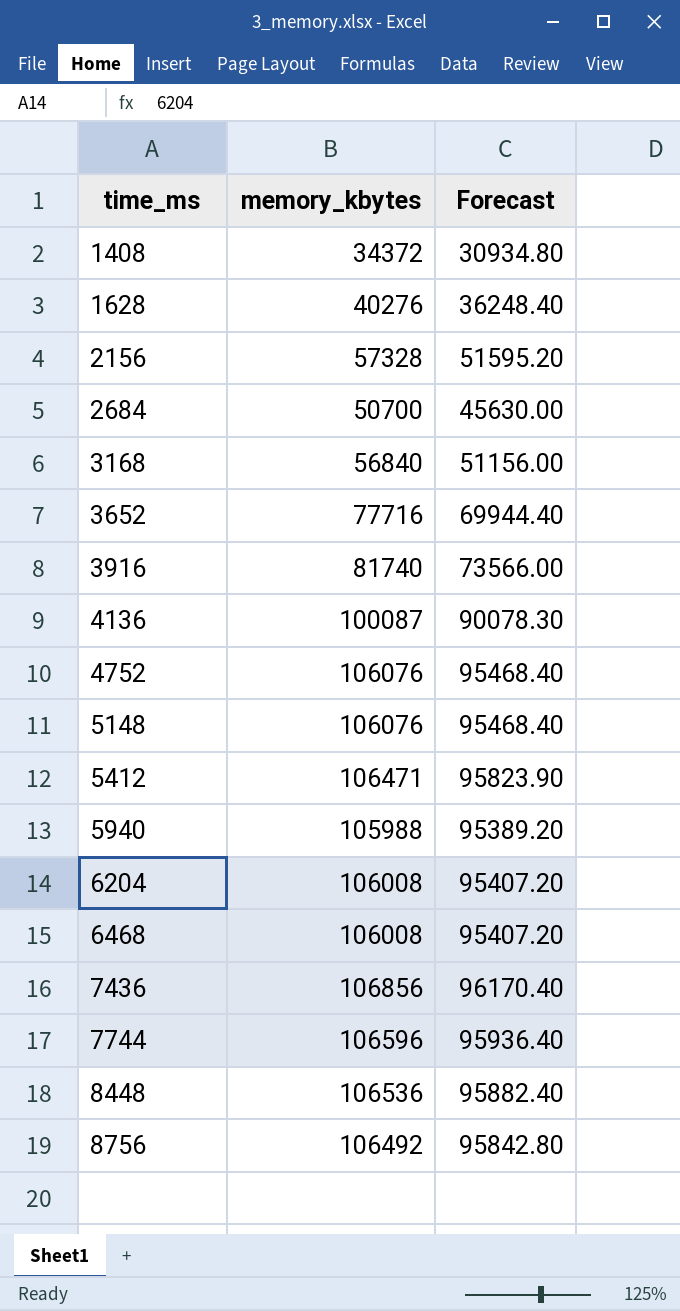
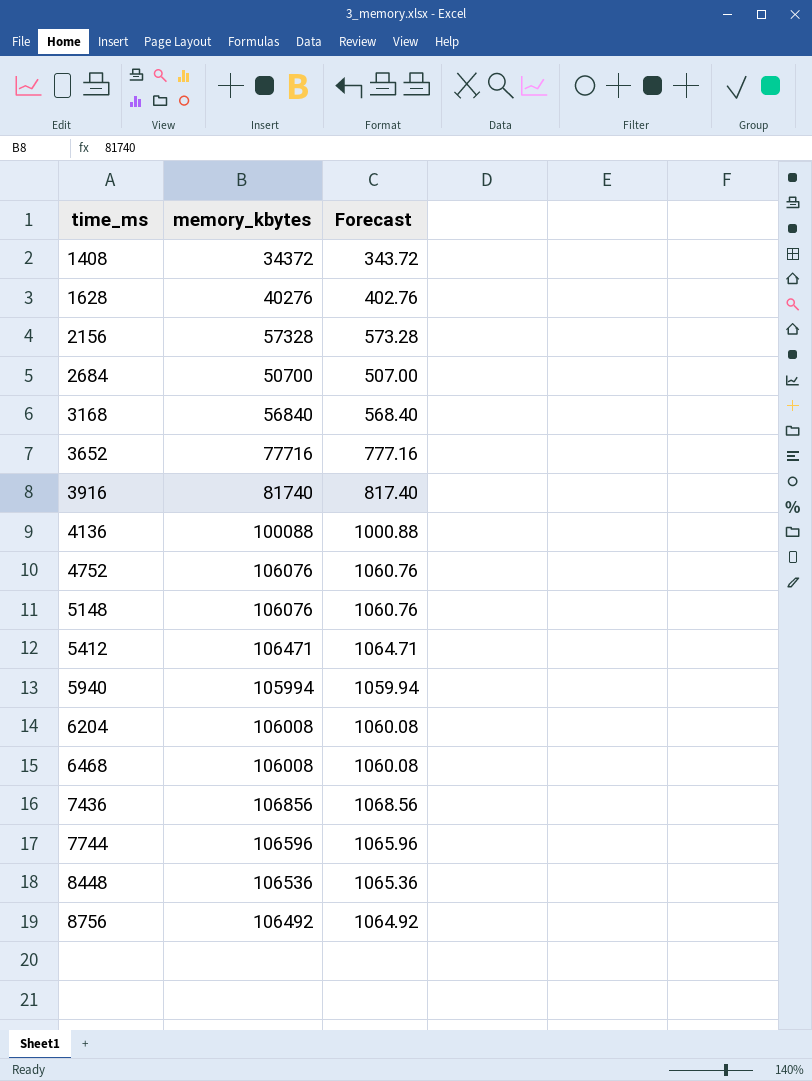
column Forecast | formula: [memory_kbytes] * 0.9 -> [memory_kbytes] * 0.01
4136 | memory_kbytes: 100087 -> 100088
5940 | memory_kbytes: 105988 -> 105994

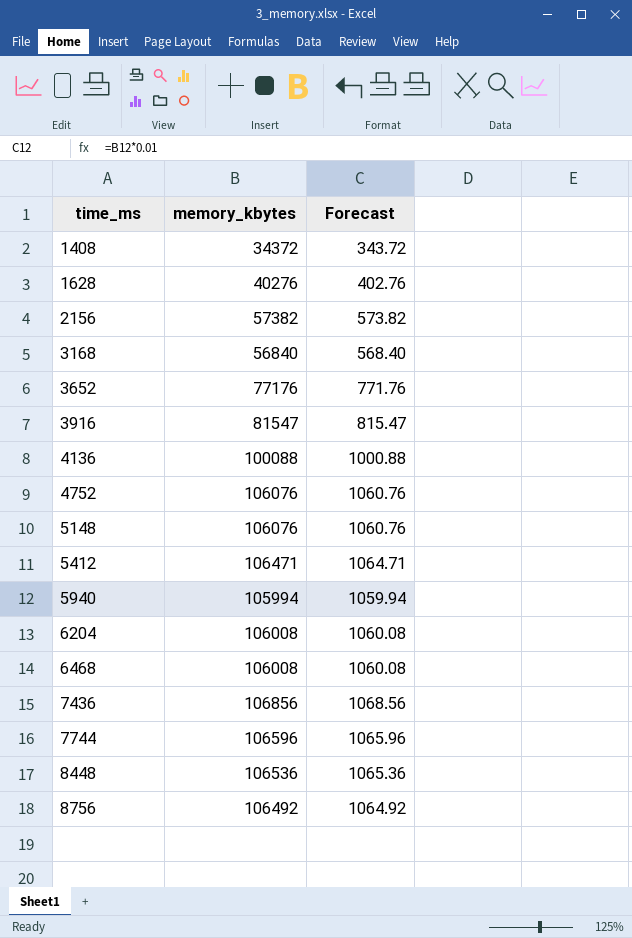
row 2684: 50700 | 507.00 -> none
2156 | memory_kbytes: 57328 -> 57382
2156 | Forecast: 573.28 -> 573.82
3652 | memory_kbytes: 77716 -> 77176
3652 | Forecast: 777.16 -> 771.76
3916 | memory_kbytes: 81740 -> 81547
3916 | Forecast: 817.40 -> 815.47

